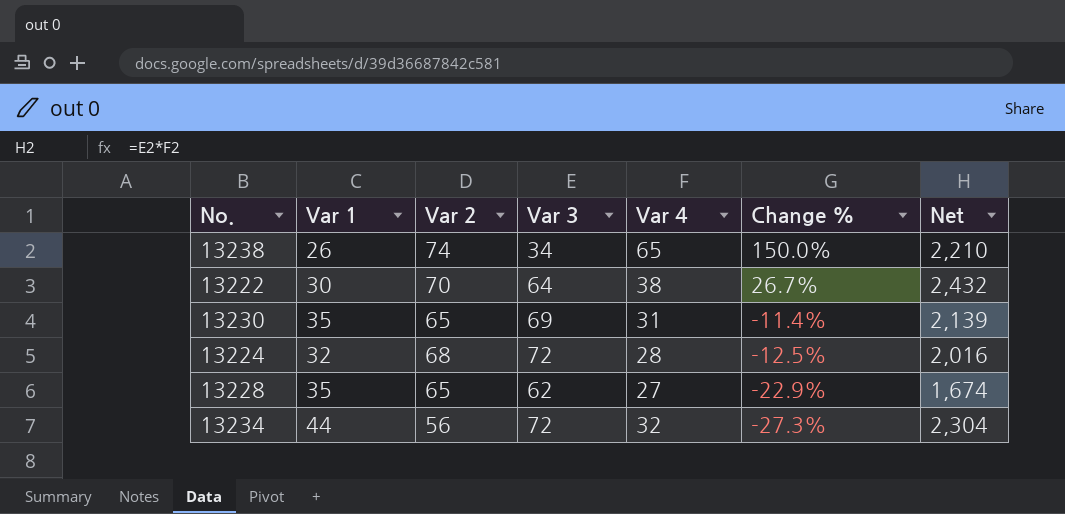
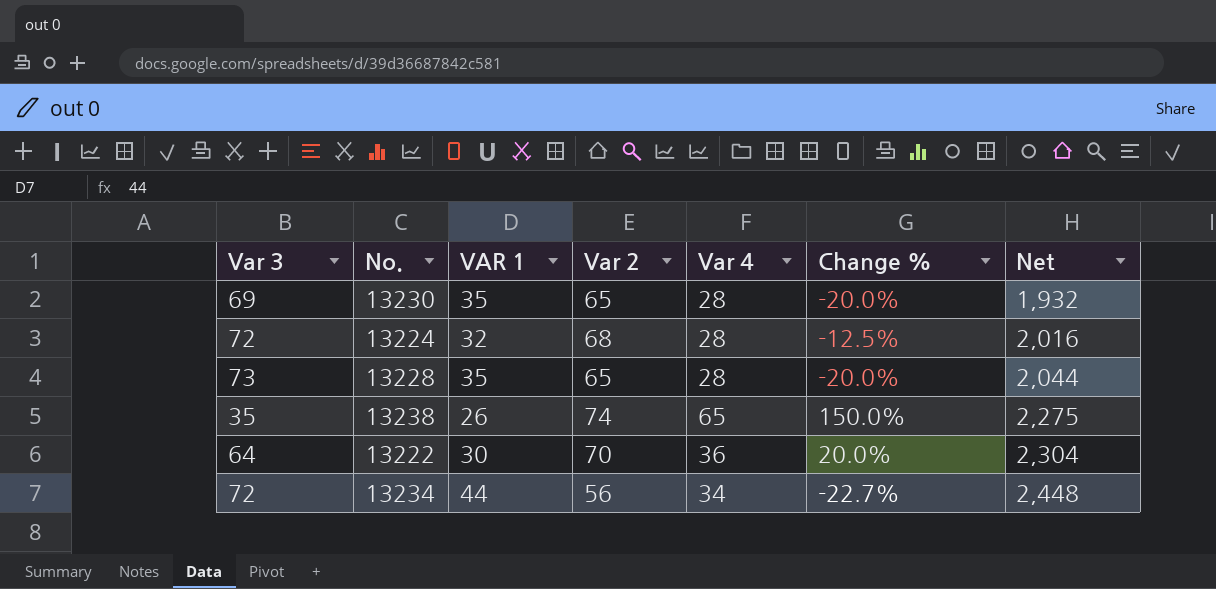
row order: Change % descending -> Net ascending
column Var 3 | position: 4 -> 1
column name: Var 1 -> VAR 1
13230 | Var 4: 31 -> 28
13230 | Change %: -11.4% -> -20.0%
13230 | Net: 2,139 -> 1,932
13228 | Var 3: 62 -> 73
13228 | Var 4: 27 -> 28
13228 | Change %: -22.9% -> -20.0%
13228 | Net: 1,674 -> 2,044
13238 | Var 3: 34 -> 35
13238 | Net: 2,210 -> 2,275
13222 | Var 4: 38 -> 36
13222 | Change %: 26.7% -> 20.0%
13222 | Net: 2,432 -> 2,304
13234 | Var 4: 32 -> 34
13234 | Change %: -27.3% -> -22.7%
13234 | Net: 2,304 -> 2,448

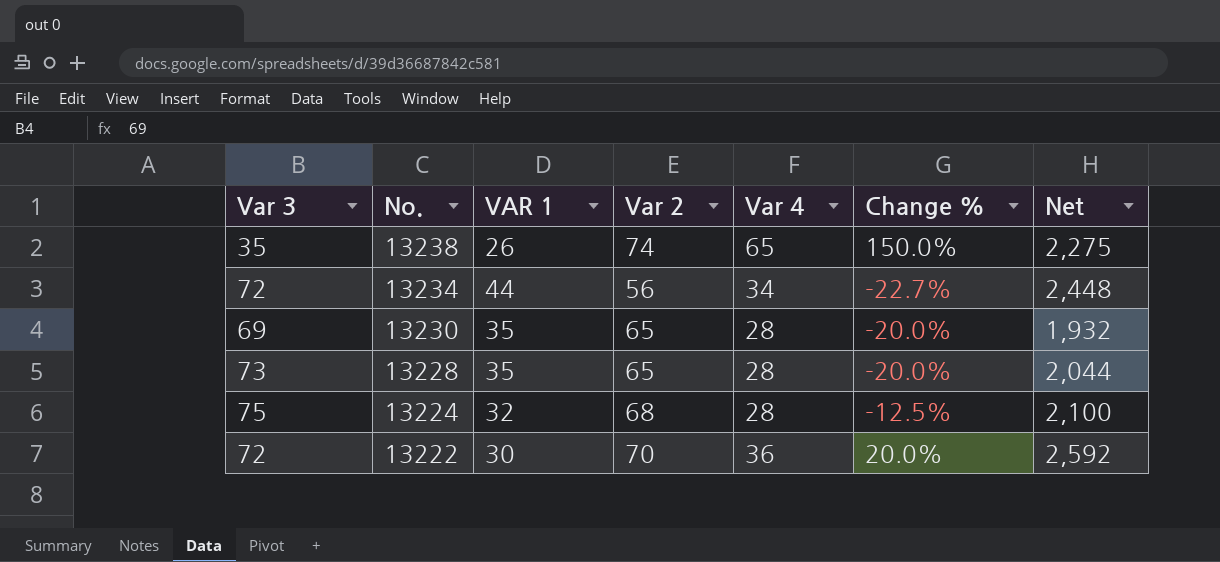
row order: Net ascending -> No. descending
13224 | Var 3: 72 -> 75
13224 | Net: 2,016 -> 2,100
13222 | Var 3: 64 -> 72
13222 | Net: 2,304 -> 2,592

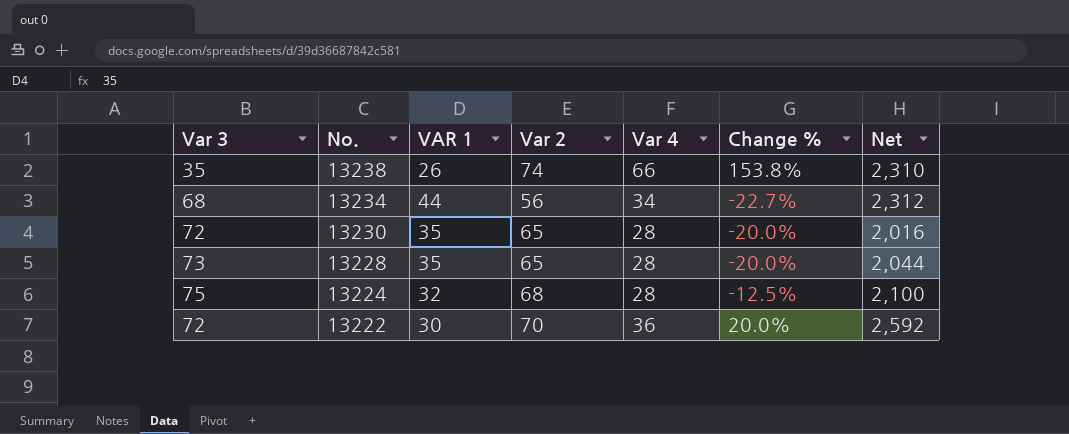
13238 | Var 4: 65 -> 66
13238 | Change %: 150.0% -> 153.8%
13238 | Net: 2,275 -> 2,310
13234 | Var 3: 72 -> 68
13234 | Net: 2,448 -> 2,312
13230 | Var 3: 69 -> 72
13230 | Net: 1,932 -> 2,016

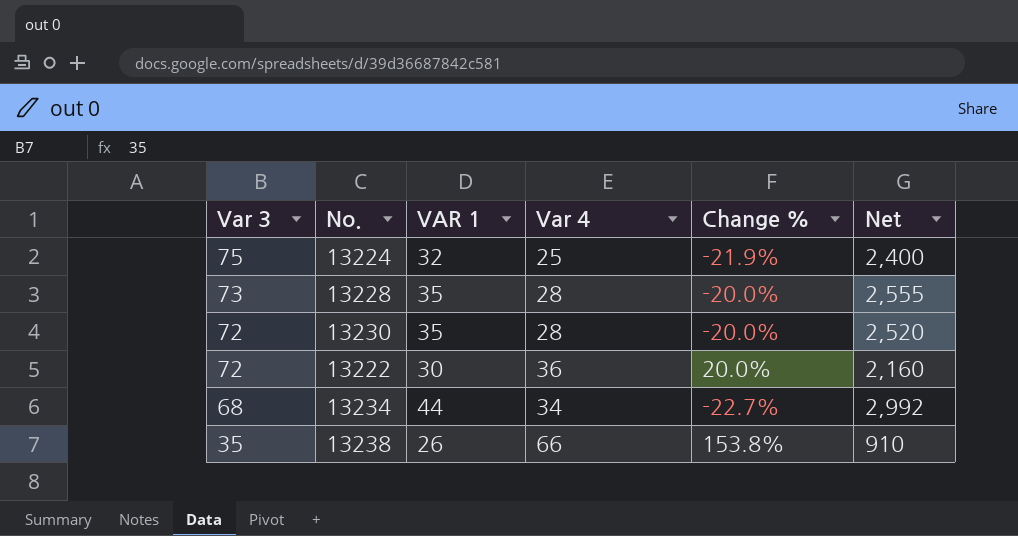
row order: No. descending -> Var 3 descending
column Var 2 | position: 4 -> none
column Net | formula: [Var 3] * [Var 4] -> [Var 3] * [VAR 1]
13224 | Var 4: 28 -> 25
13224 | Change %: -12.5% -> -21.9%

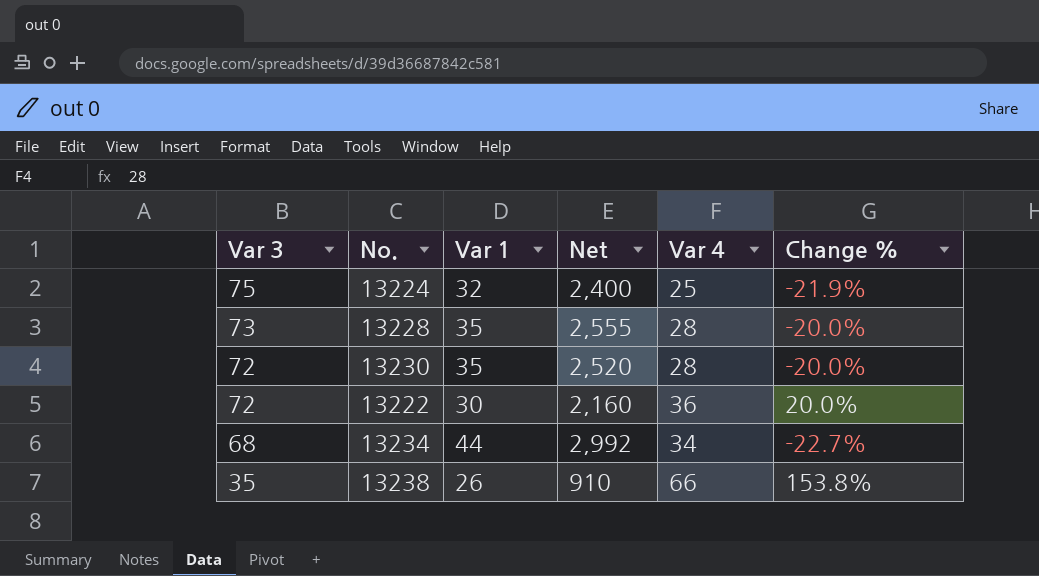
column name: VAR 1 -> Var 1
column Net | position: 6 -> 4

